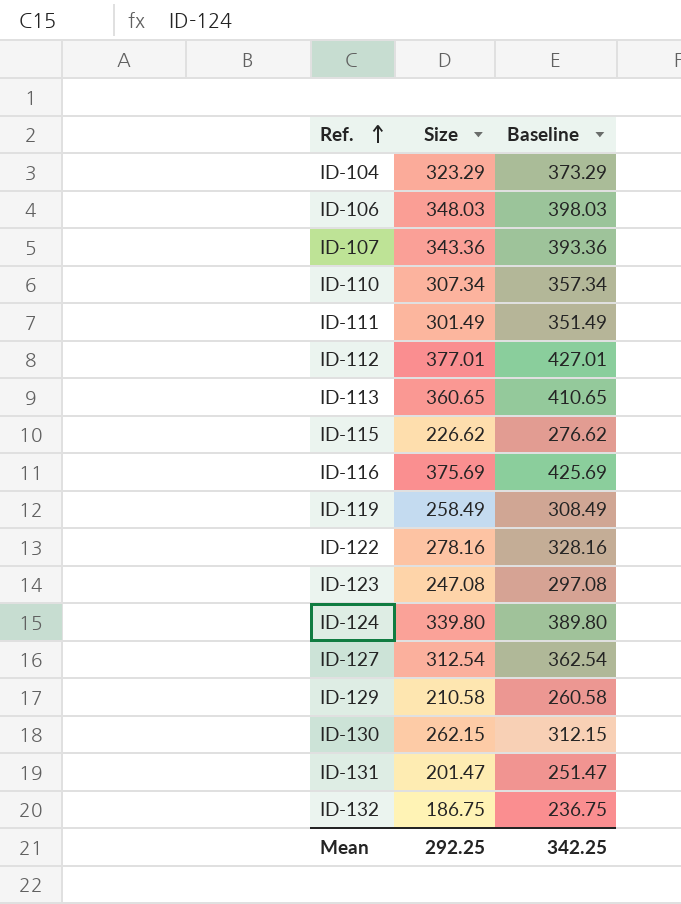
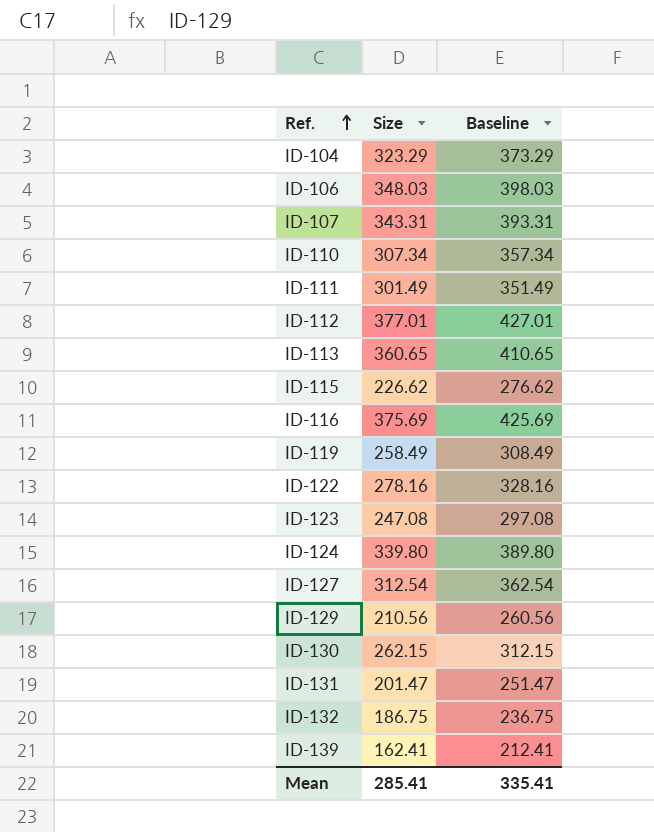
ID-107 | Size: 343.36 -> 343.31
ID-107 | Baseline: 393.36 -> 393.31
ID-129 | Size: 210.58 -> 210.56
ID-129 | Baseline: 260.58 -> 260.56
row ID-139: none -> 162.41 | 212.41
Mean | Size: 292.25 -> 285.41
Mean | Baseline: 342.25 -> 335.41

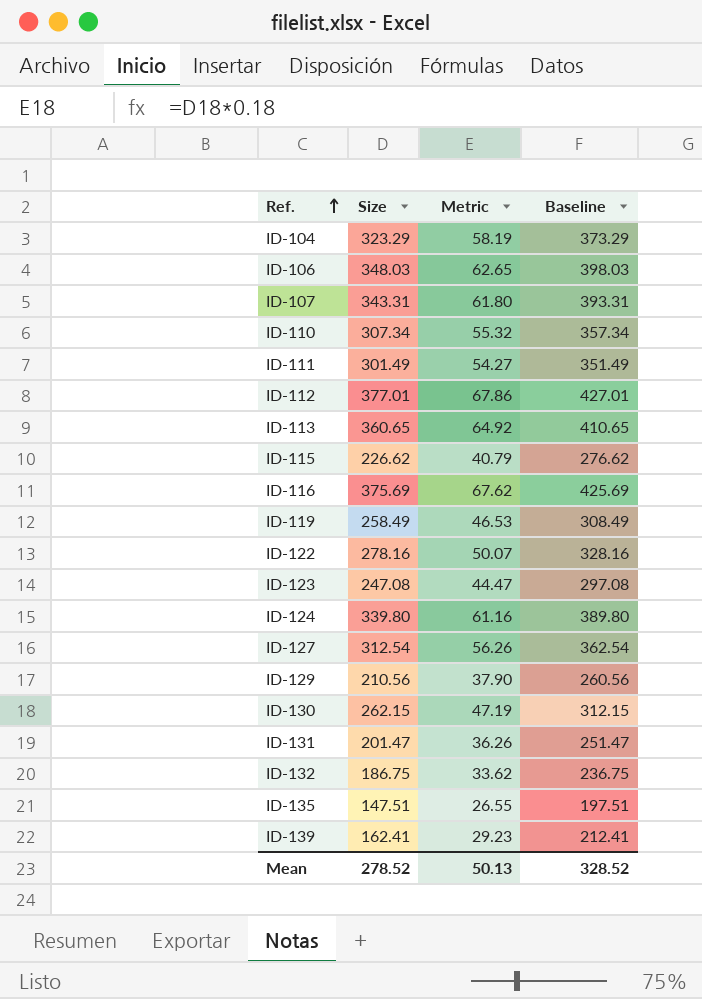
column Metric | formula: none -> [Size] * 0.18
row ID-135: none -> 147.51 | 26.55 | 197.51
Mean | Size: 285.41 -> 278.52
Mean | Baseline: 335.41 -> 328.52

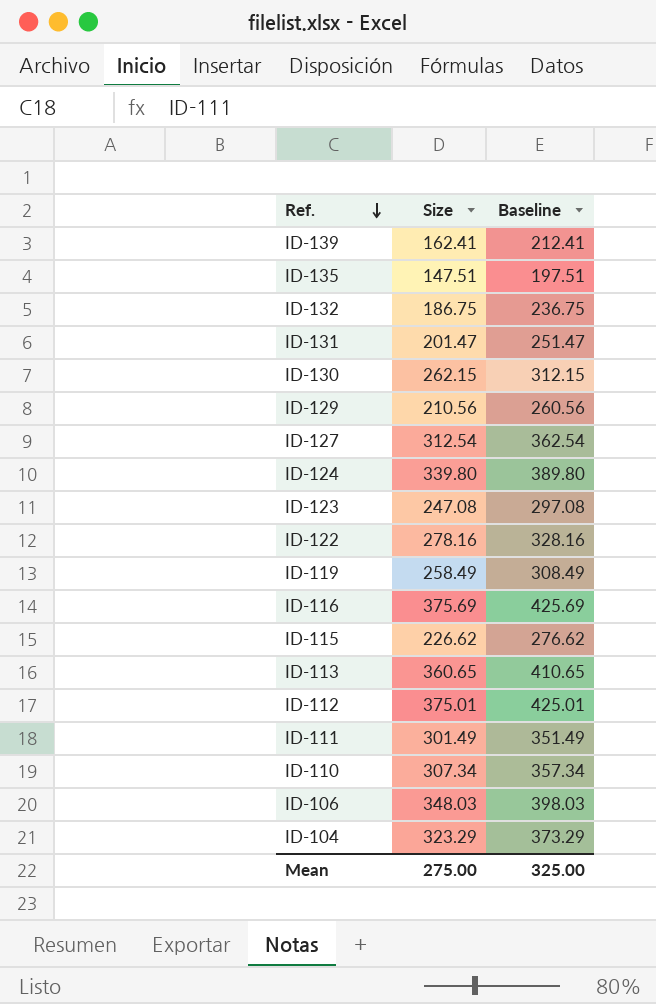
row order: Ref. ascending -> Ref. descending
column Metric | formula: [Size] * 0.18 -> none
row ID-107: 343.31 | 61.80 | 393.31 -> none
ID-112 | Size: 377.01 -> 375.01
ID-112 | Baseline: 427.01 -> 425.01
Mean | Size: 278.52 -> 275.00
Mean | Baseline: 328.52 -> 325.00

